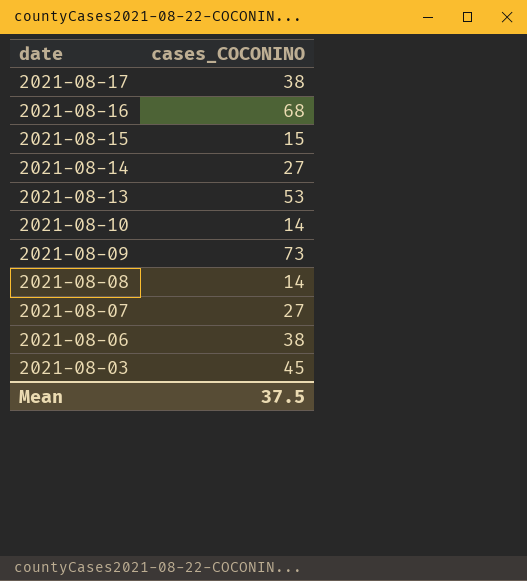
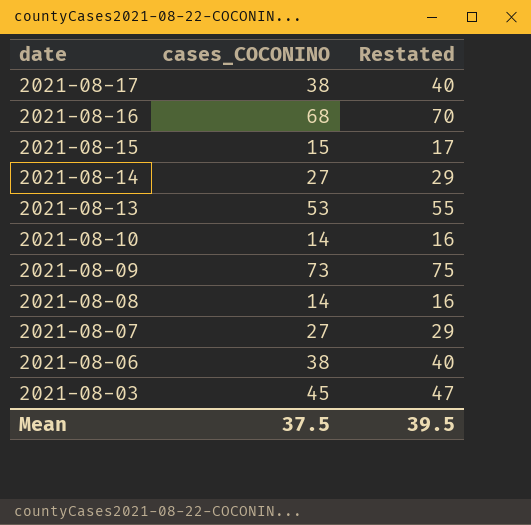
column Restated | formula: none -> [cases_COCONINO] + 2

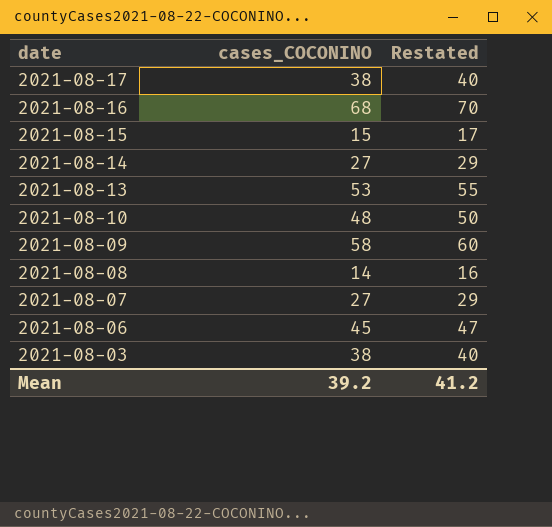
2021-08-10 | cases_COCONINO: 14 -> 48
2021-08-10 | Restated: 16 -> 50
2021-08-09 | cases_COCONINO: 73 -> 58
2021-08-09 | Restated: 75 -> 60
2021-08-06 | cases_COCONINO: 38 -> 45
2021-08-06 | Restated: 40 -> 47
2021-08-03 | cases_COCONINO: 45 -> 38
2021-08-03 | Restated: 47 -> 40
Mean | cases_COCONINO: 37.5 -> 39.2
Mean | Restated: 39.5 -> 41.2

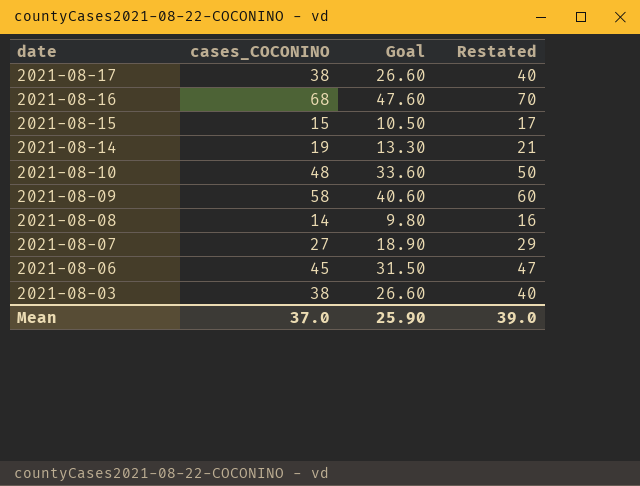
column Goal | formula: none -> [cases_COCONINO] * 0.7
row 2021-08-13: 53 | 55 -> none
2021-08-14 | cases_COCONINO: 27 -> 19
2021-08-14 | Restated: 29 -> 21
Mean | cases_COCONINO: 39.2 -> 37.0
Mean | Restated: 41.2 -> 39.0

